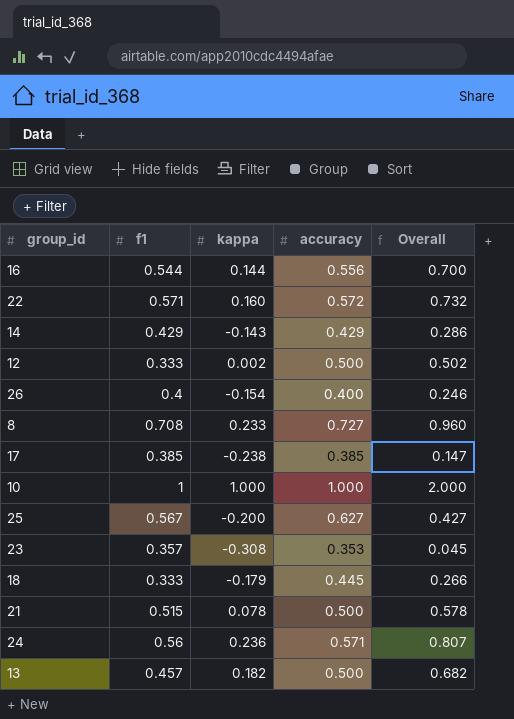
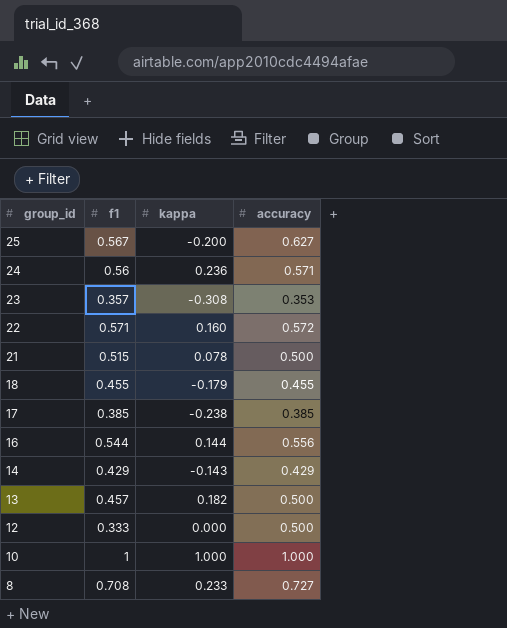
row order: none -> group_id descending
column Overall | formula: [kappa] + [accuracy] -> none
row 26: 0.4 | -0.154 | 0.400 | 0.246 -> none
18 | f1: 0.333 -> 0.455
18 | accuracy: 0.445 -> 0.455
12 | kappa: 0.002 -> 0.000

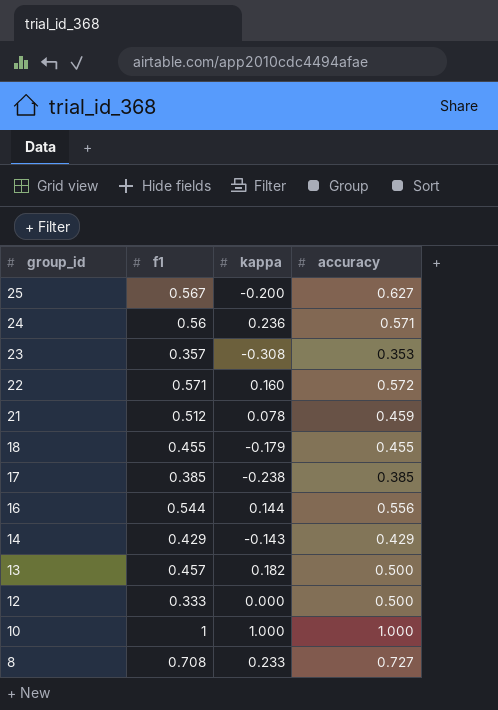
21 | f1: 0.515 -> 0.512
21 | accuracy: 0.500 -> 0.459

